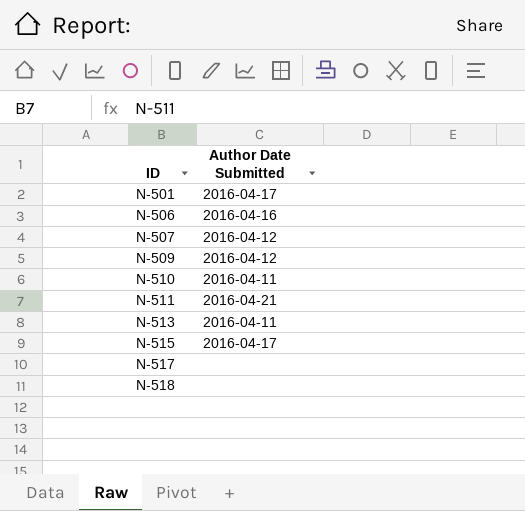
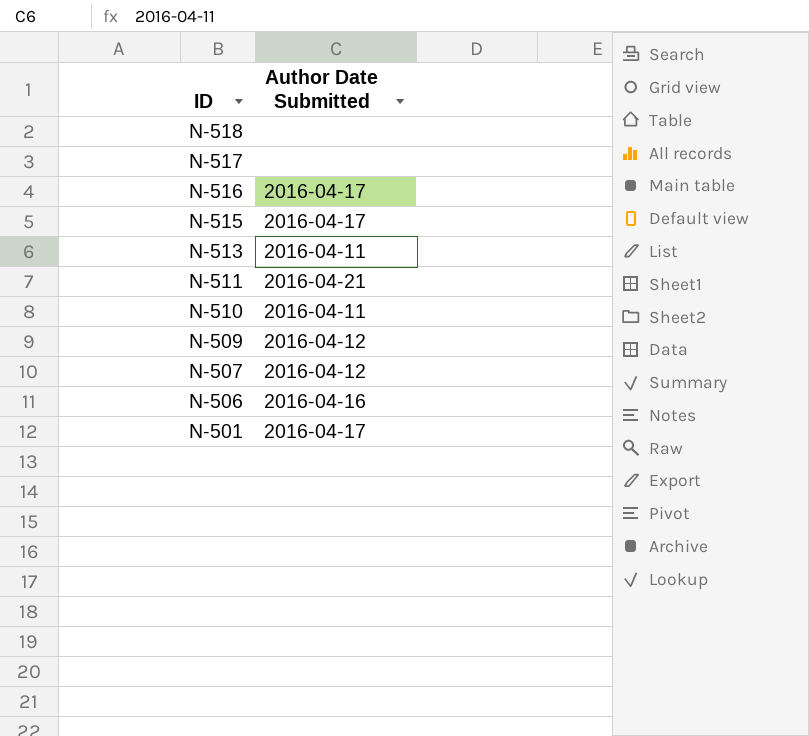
row order: ID ascending -> ID descending
row N-516: none -> 2016-04-17

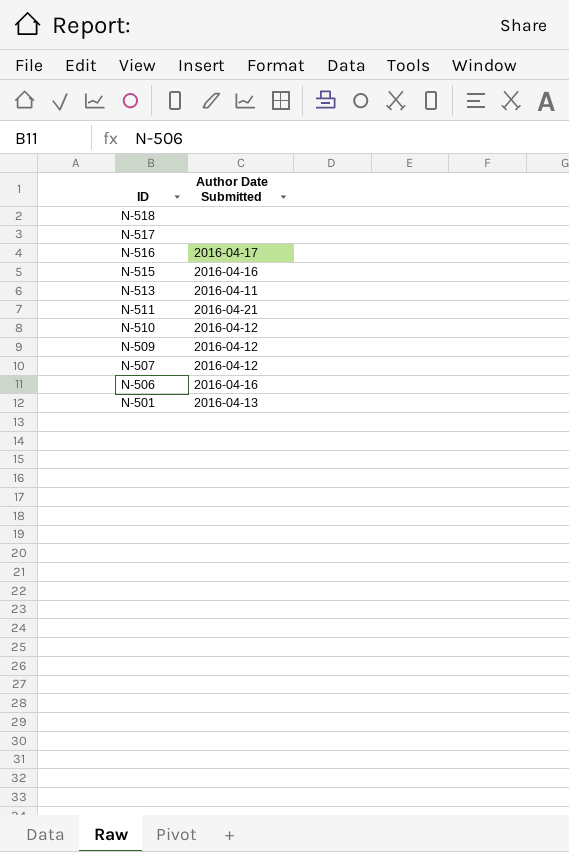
N-515 | Author Date Submitted: 2016-04-17 -> 2016-04-16
N-510 | Author Date Submitted: 2016-04-11 -> 2016-04-12
N-501 | Author Date Submitted: 2016-04-17 -> 2016-04-13

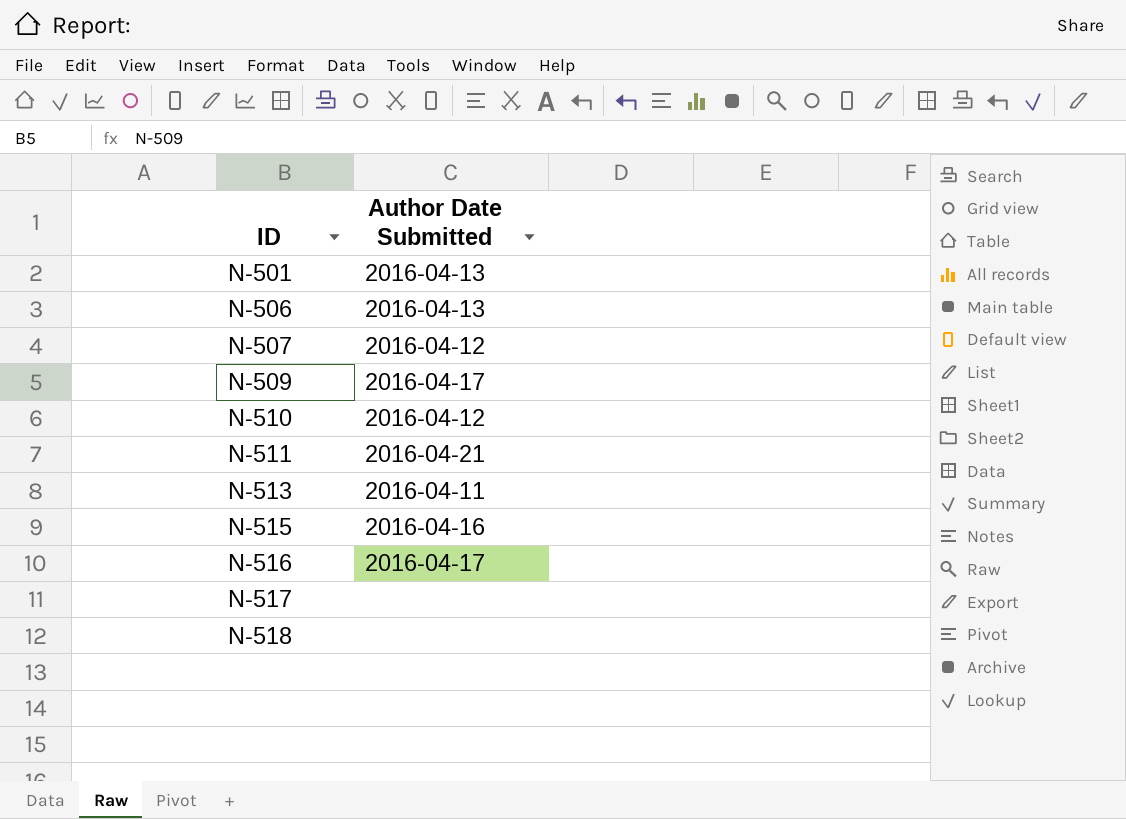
row order: ID descending -> ID ascending
N-506 | Author Date Submitted: 2016-04-16 -> 2016-04-13
N-509 | Author Date Submitted: 2016-04-12 -> 2016-04-17

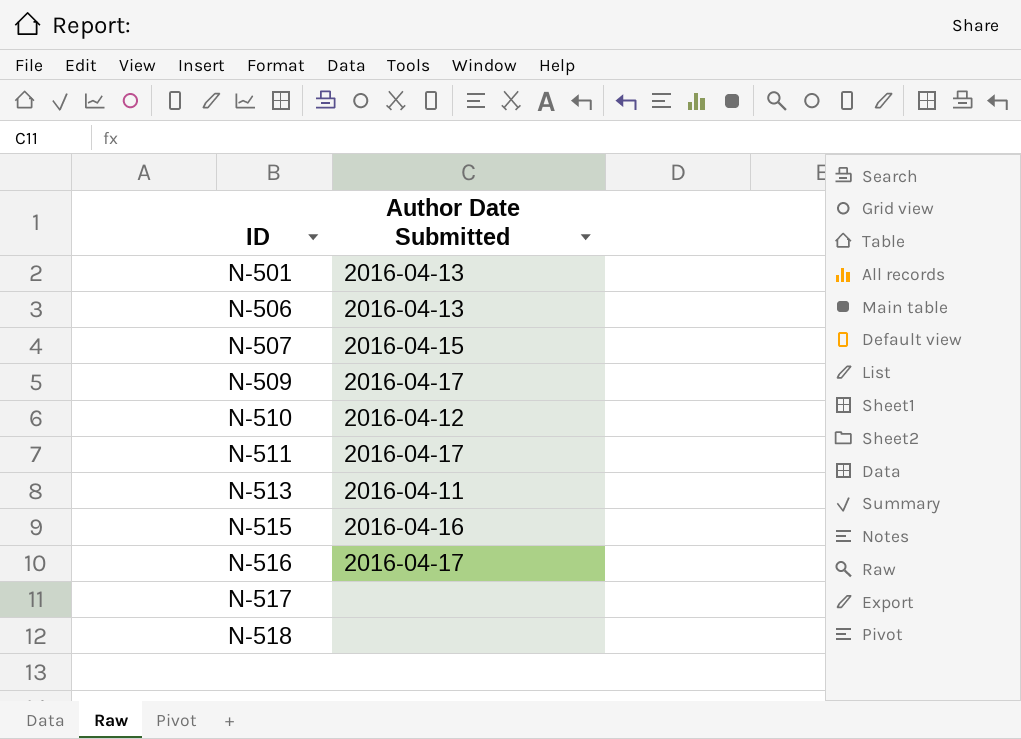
N-507 | Author Date Submitted: 2016-04-12 -> 2016-04-15
N-511 | Author Date Submitted: 2016-04-21 -> 2016-04-17

